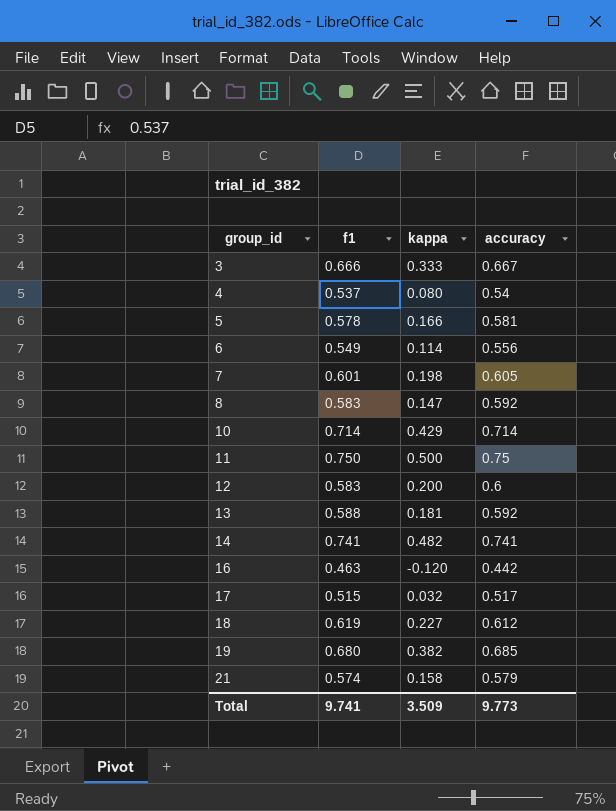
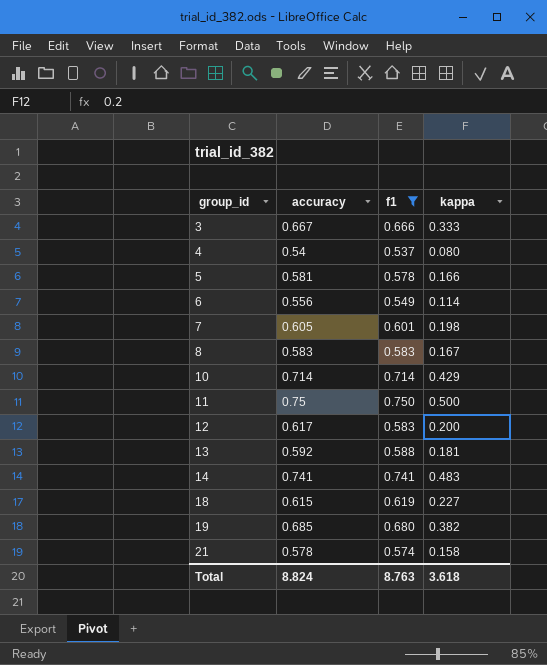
filter: none -> f1 >= 0.537
column accuracy | position: 4 -> 2
8 | accuracy: 0.592 -> 0.583
8 | kappa: 0.147 -> 0.167
12 | accuracy: 0.6 -> 0.617
14 | kappa: 0.482 -> 0.483
18 | accuracy: 0.612 -> 0.615
21 | accuracy: 0.579 -> 0.578
Total | accuracy: 9.773 -> 8.824
Total | f1: 9.741 -> 8.763
Total | kappa: 3.509 -> 3.618

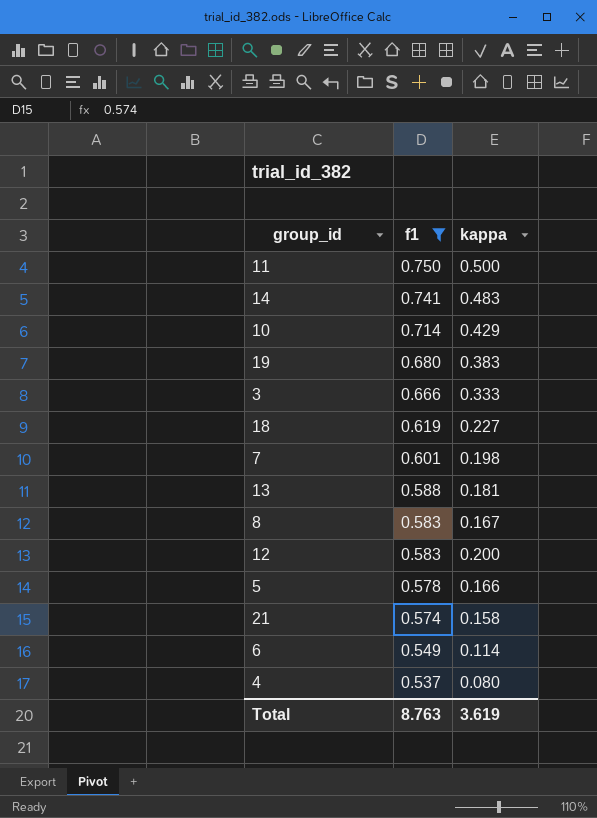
row order: group_id ascending -> f1 descending
column accuracy | position: 2 -> none
19 | kappa: 0.382 -> 0.383
Total | kappa: 3.618 -> 3.619

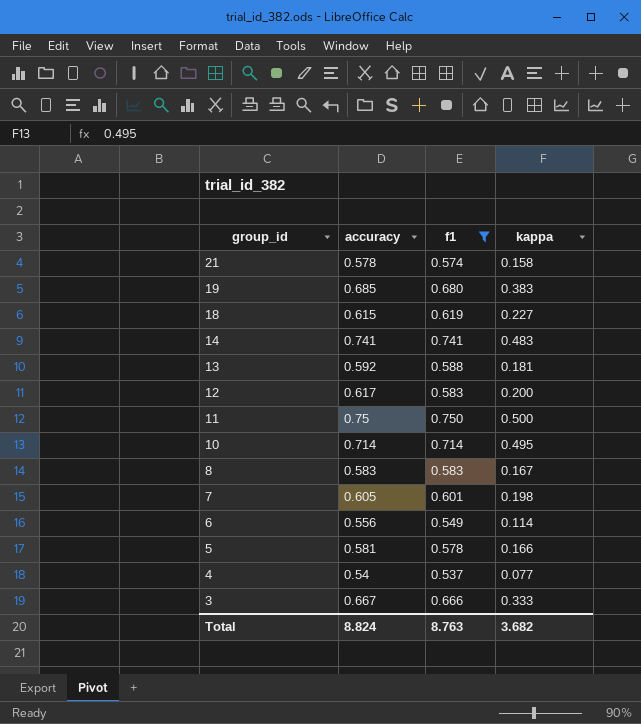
row order: f1 descending -> group_id descending
column accuracy | position: none -> 2
10 | kappa: 0.429 -> 0.495
4 | kappa: 0.080 -> 0.077
Total | kappa: 3.619 -> 3.682

